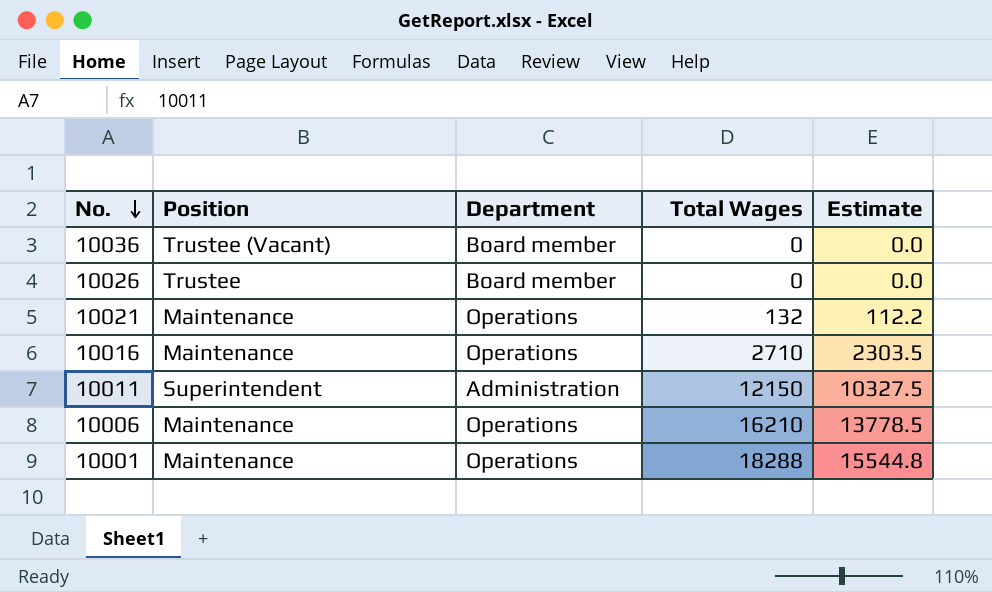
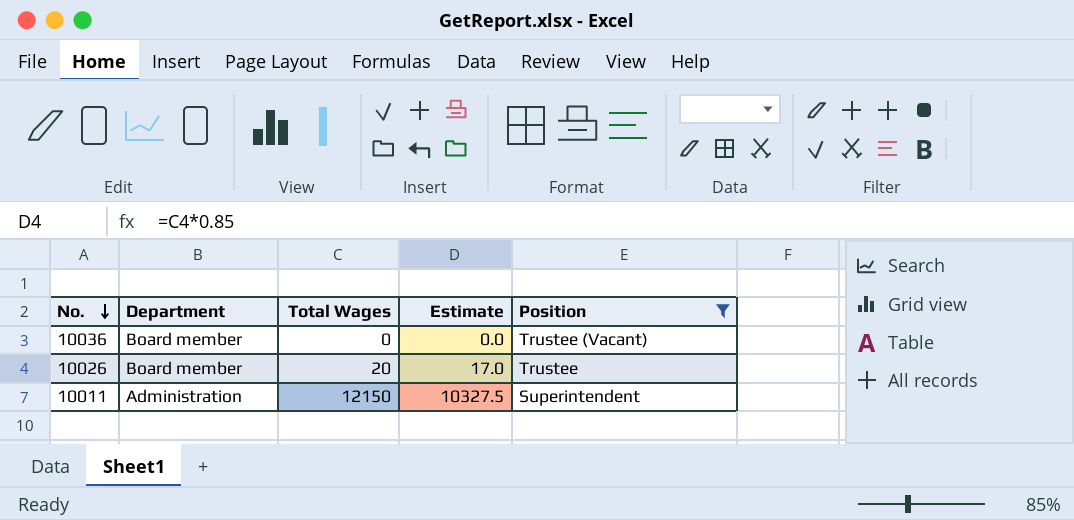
filter: none -> Position != Maintenance
column Position | position: 2 -> 5
10026 | Total Wages: 0 -> 20
10026 | Estimate: 0.0 -> 17.0

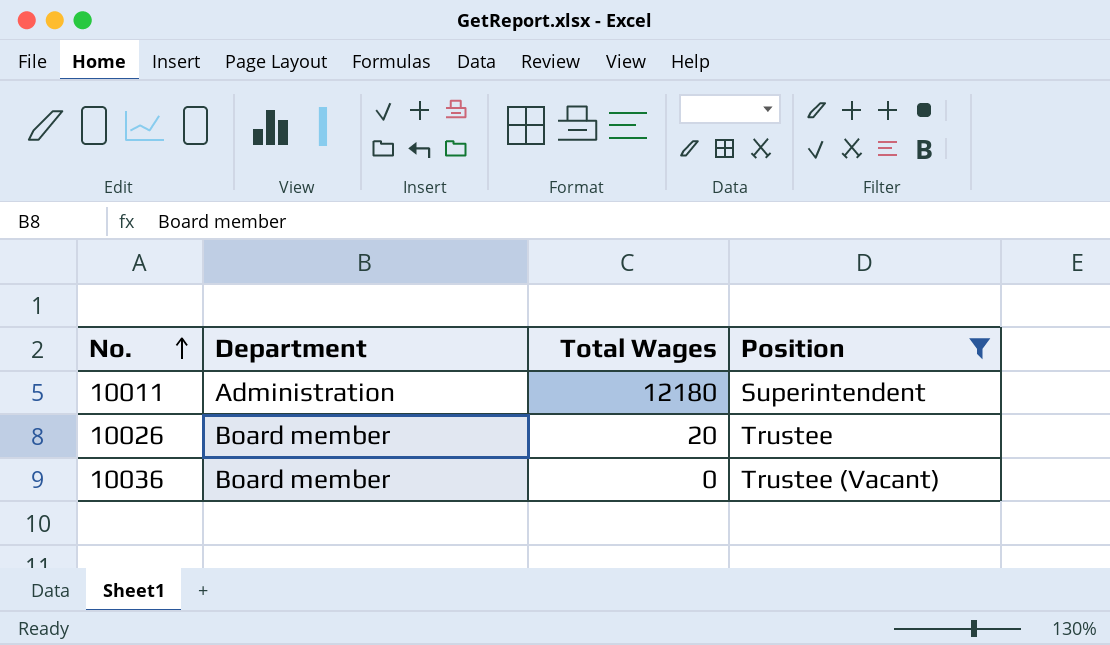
row order: No. descending -> No. ascending
column Estimate | formula: [Total Wages] * 0.85 -> none
10011 | Total Wages: 12150 -> 12180

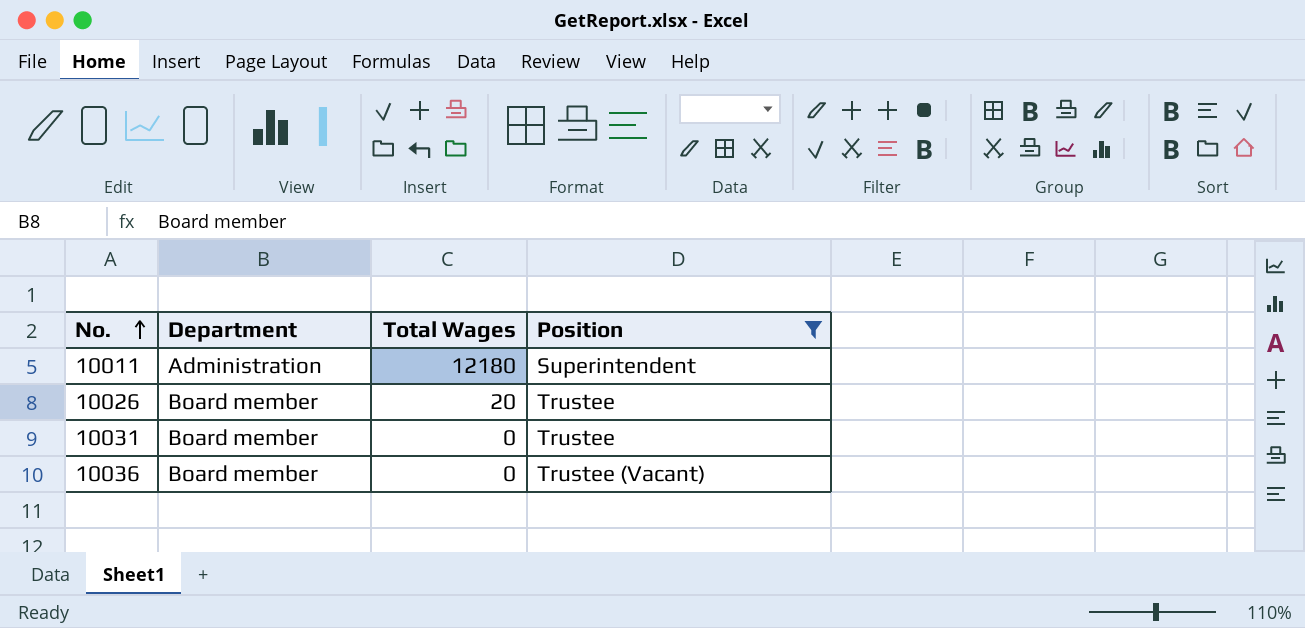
row 10031: none -> Board member | 0 | Trustee

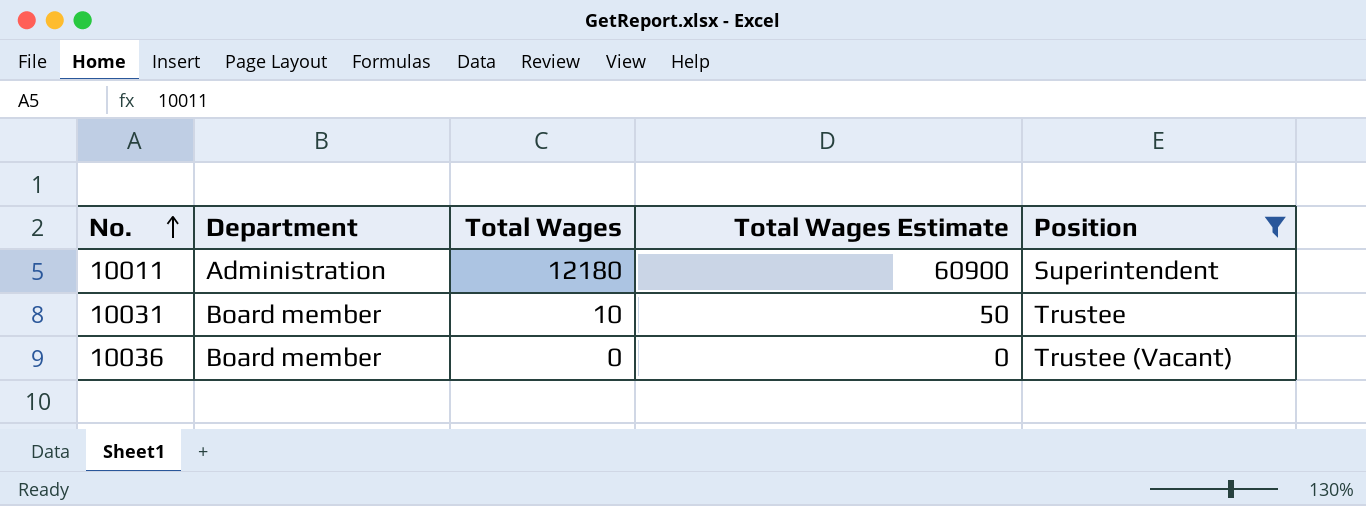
column Total Wages Estimate | formula: none -> [Total Wages] * 5
row 10026: Board member | 20 | Trustee -> none
10031 | Total Wages: 0 -> 10

